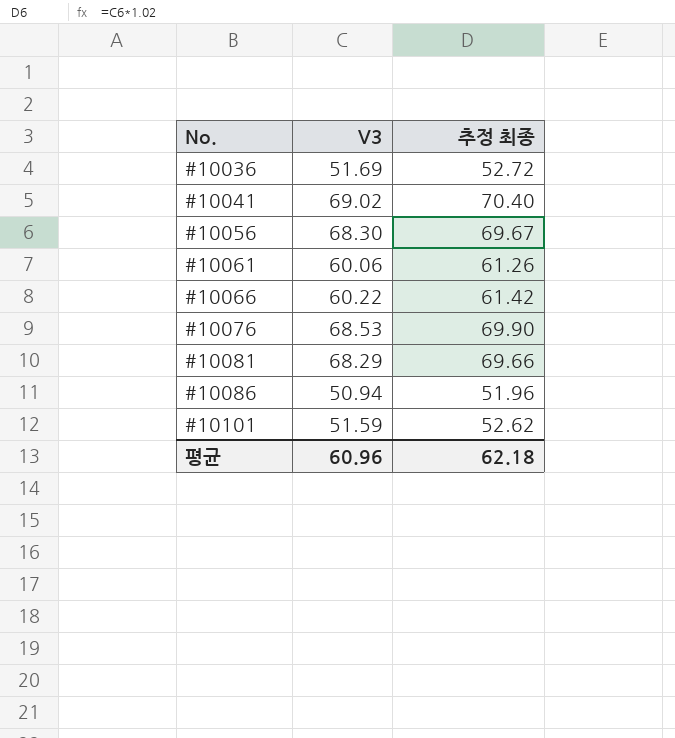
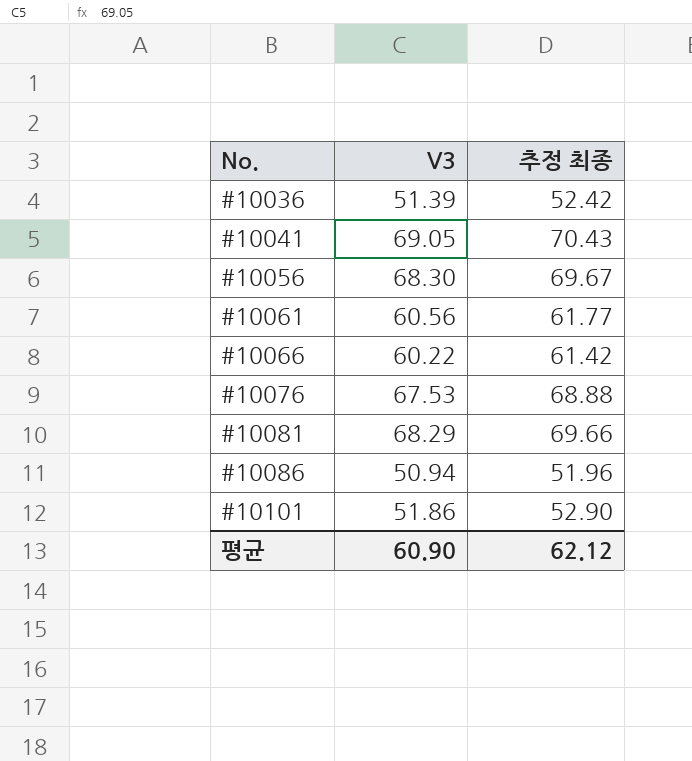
#10036 | V3: 51.69 -> 51.39
#10036 | 추정 최종: 52.72 -> 52.42
#10041 | V3: 69.02 -> 69.05
#10041 | 추정 최종: 70.40 -> 70.43
#10061 | V3: 60.06 -> 60.56
#10061 | 추정 최종: 61.26 -> 61.77
#10076 | V3: 68.53 -> 67.53
#10076 | 추정 최종: 69.90 -> 68.88
#10101 | V3: 51.59 -> 51.86
#10101 | 추정 최종: 52.62 -> 52.90
평균 | V3: 60.96 -> 60.90
평균 | 추정 최종: 62.18 -> 62.12

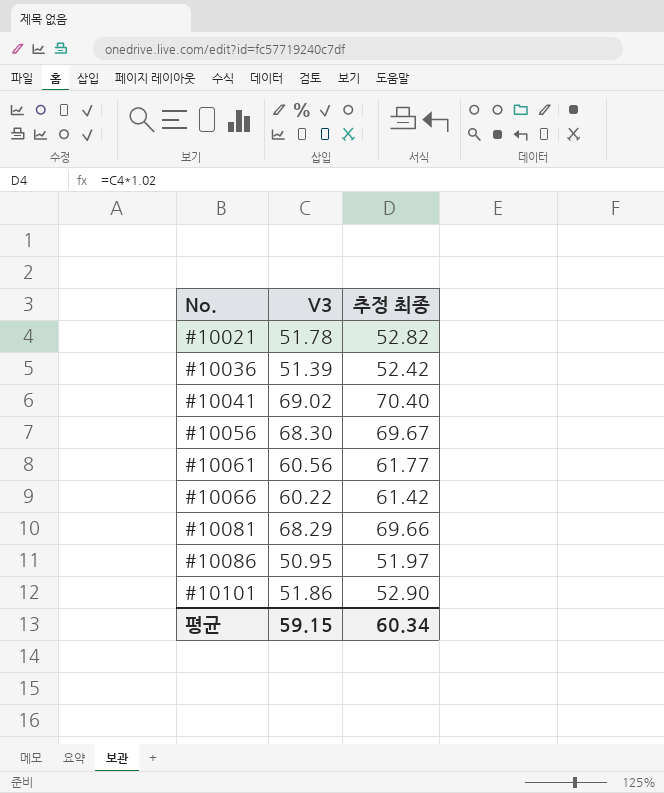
row #10076: 67.53 | 68.88 -> none
row #10021: none -> 51.78 | 52.82
#10041 | V3: 69.05 -> 69.02
#10041 | 추정 최종: 70.43 -> 70.40
#10086 | V3: 50.94 -> 50.95
#10086 | 추정 최종: 51.96 -> 51.97
평균 | V3: 60.90 -> 59.15
평균 | 추정 최종: 62.12 -> 60.34

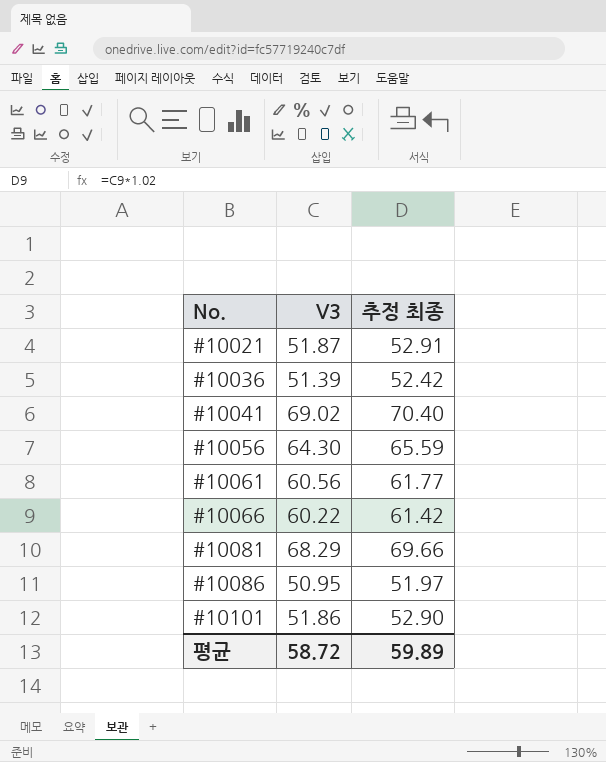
#10021 | V3: 51.78 -> 51.87
#10021 | 추정 최종: 52.82 -> 52.91
#10056 | V3: 68.30 -> 64.30
#10056 | 추정 최종: 69.67 -> 65.59
평균 | V3: 59.15 -> 58.72
평균 | 추정 최종: 60.34 -> 59.89

